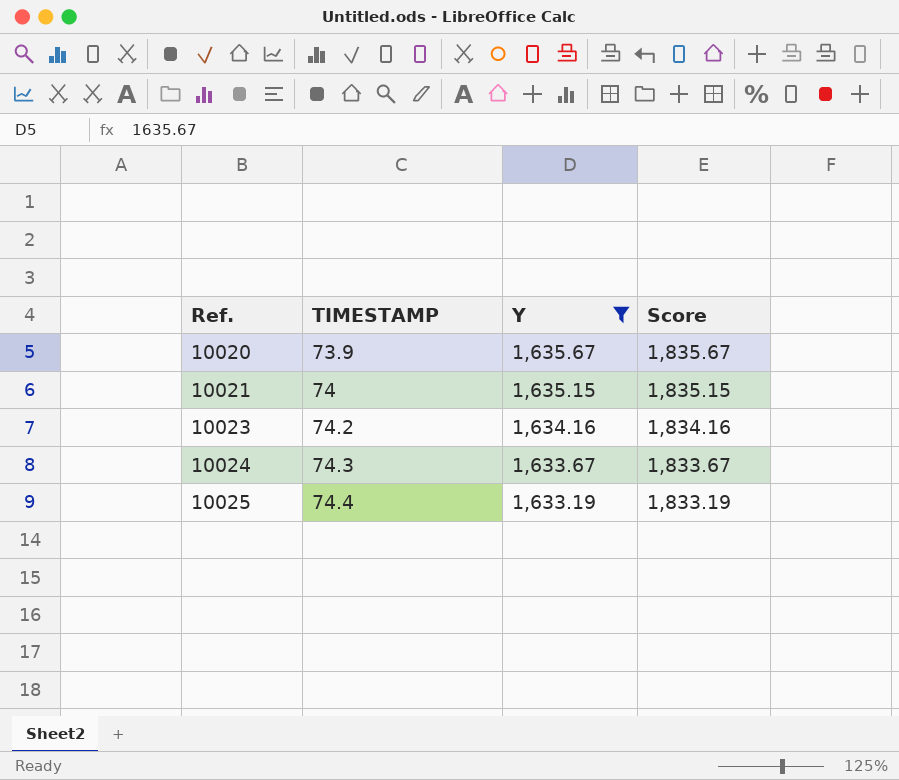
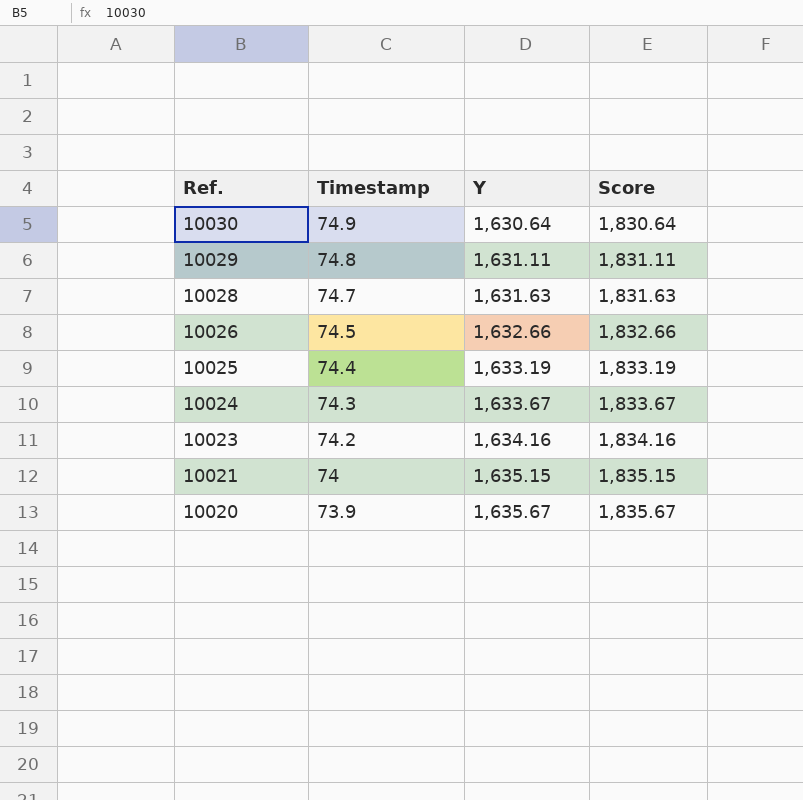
filter: Y >= 1,633.19 -> none
row order: Ref. ascending -> Ref. descending
column name: TIMESTAMP -> Timestamp

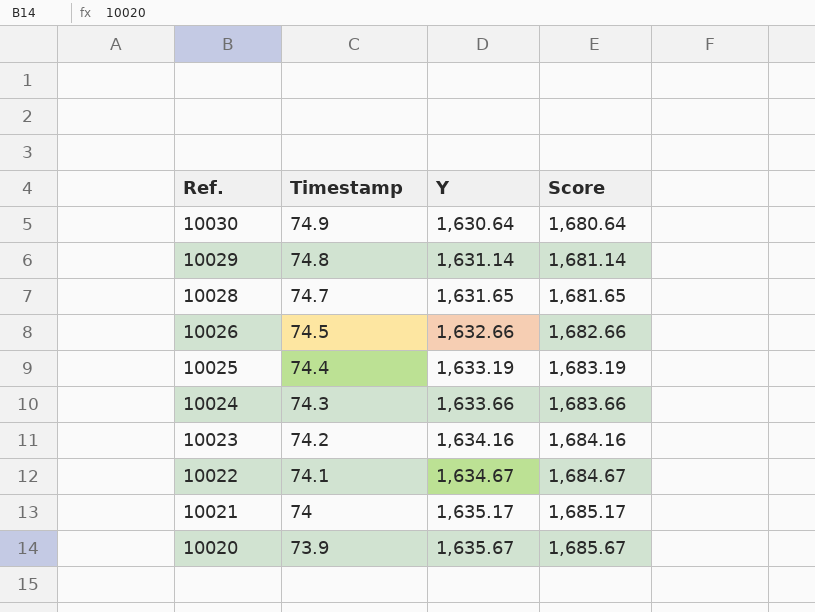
column Score | formula: [Y] + 200 -> [Y] + 50
10029 | Y: 1,631.11 -> 1,631.14
10028 | Y: 1,631.63 -> 1,631.65
10024 | Y: 1,633.67 -> 1,633.66
row 10022: none -> 74.1 | 1,634.67 | 1,684.67
10021 | Y: 1,635.15 -> 1,635.17

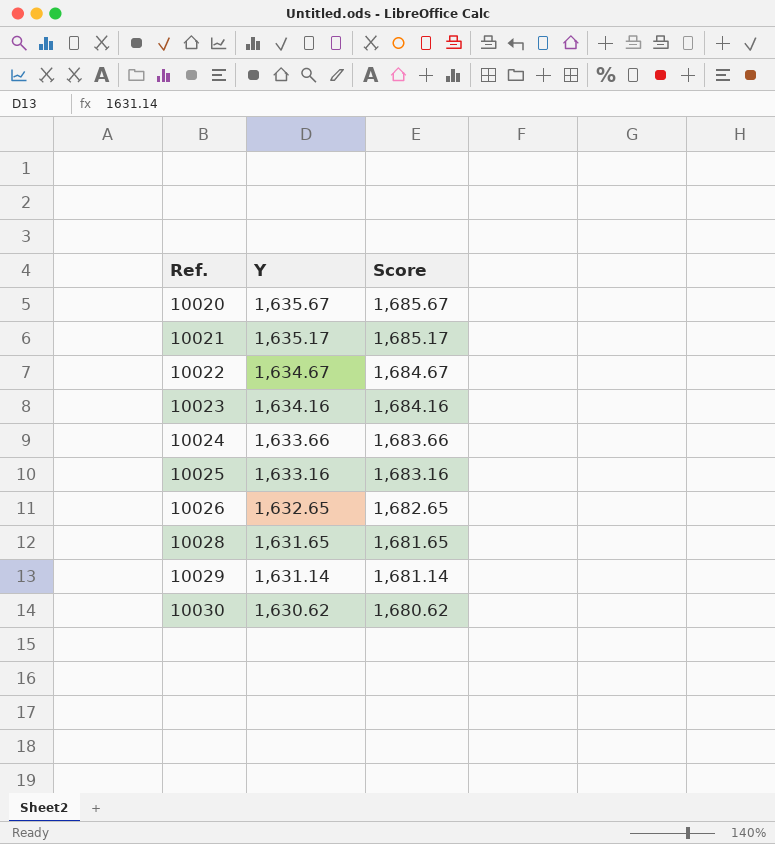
row order: Ref. descending -> Ref. ascending
column Timestamp | position: 2 -> none
10025 | Y: 1,633.19 -> 1,633.16
10025 | Score: 1,683.19 -> 1,683.16
10026 | Y: 1,632.66 -> 1,632.65
10026 | Score: 1,682.66 -> 1,682.65
10030 | Y: 1,630.64 -> 1,630.62
10030 | Score: 1,680.64 -> 1,680.62

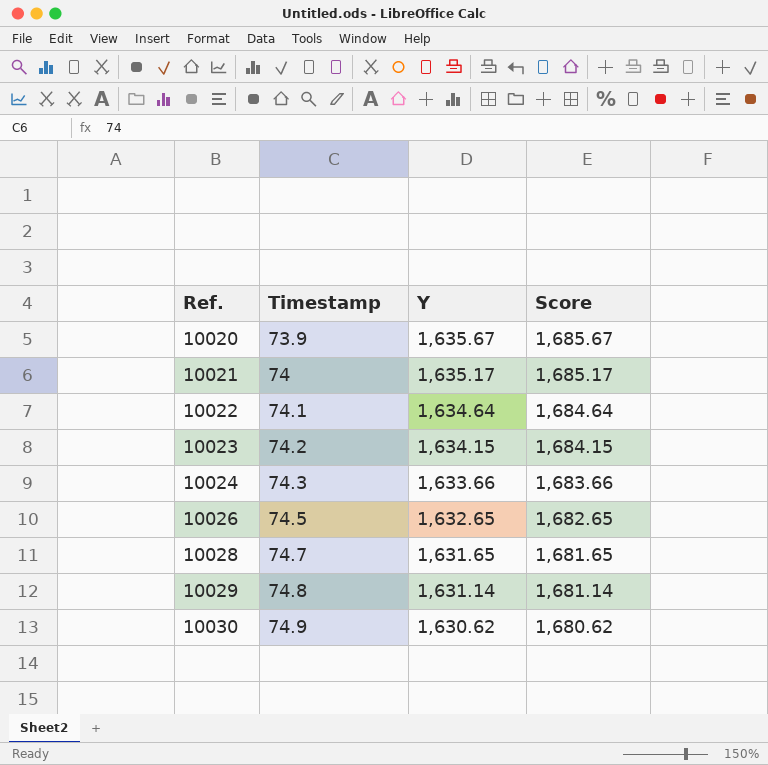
column Timestamp | position: none -> 2
row 10025: 1,633.16 | 1,683.16 -> none
10022 | Y: 1,634.67 -> 1,634.64
10022 | Score: 1,684.67 -> 1,684.64
10023 | Y: 1,634.16 -> 1,634.15
10023 | Score: 1,684.16 -> 1,684.15

